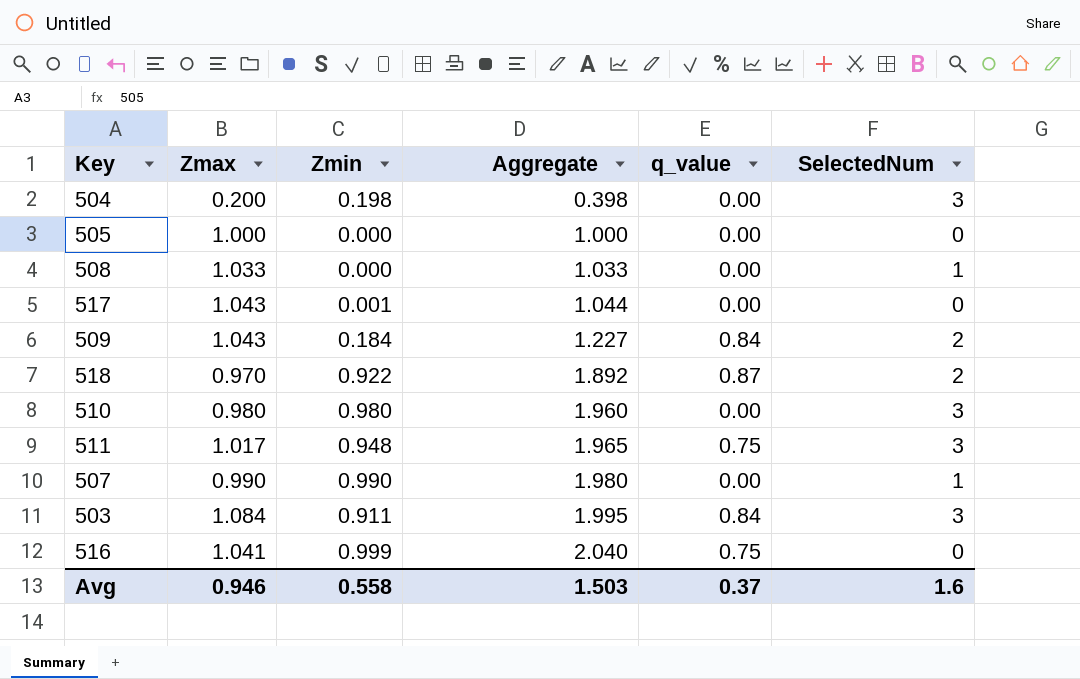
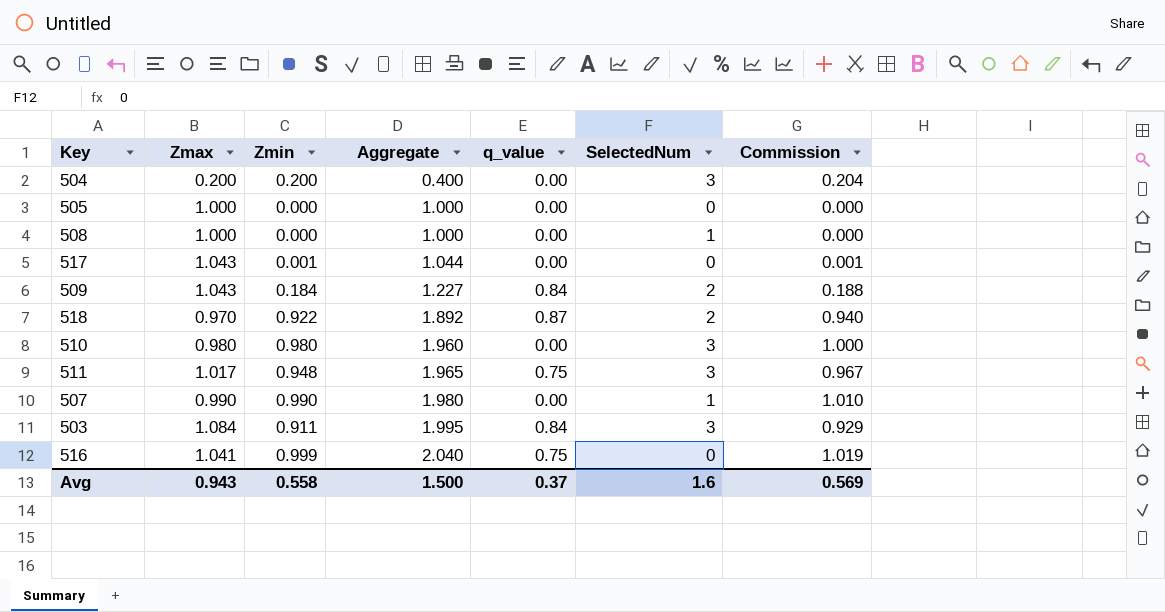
column Commission | formula: none -> [Zmin] * 1.02
504 | Zmin: 0.198 -> 0.200
504 | Aggregate: 0.398 -> 0.400
508 | Zmax: 1.033 -> 1.000
508 | Aggregate: 1.033 -> 1.000
Avg | Zmax: 0.946 -> 0.943
Avg | Aggregate: 1.503 -> 1.500

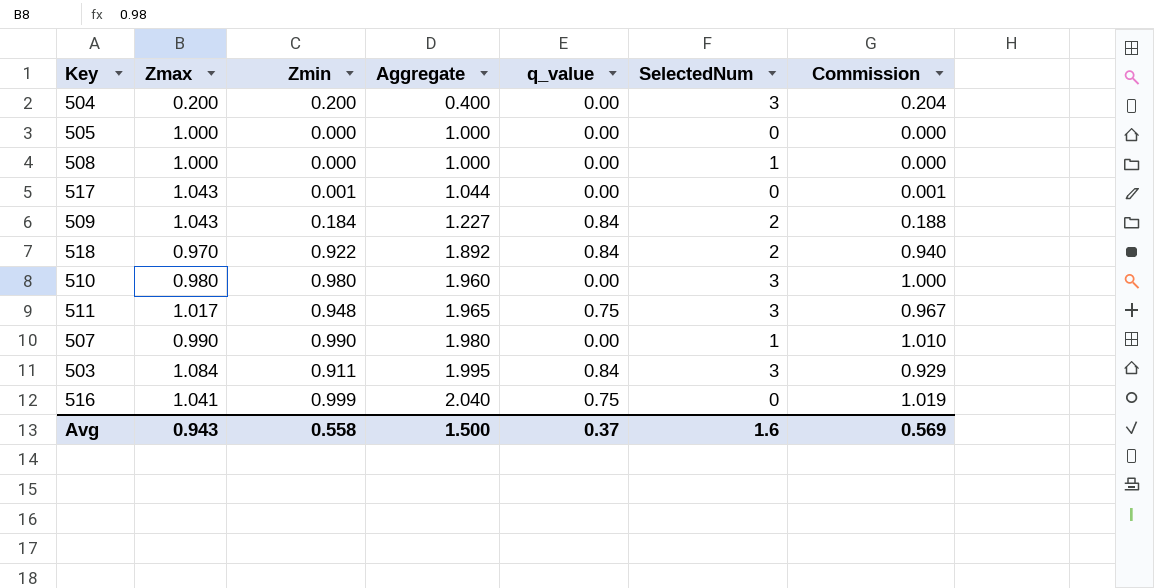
518 | q_value: 0.87 -> 0.84

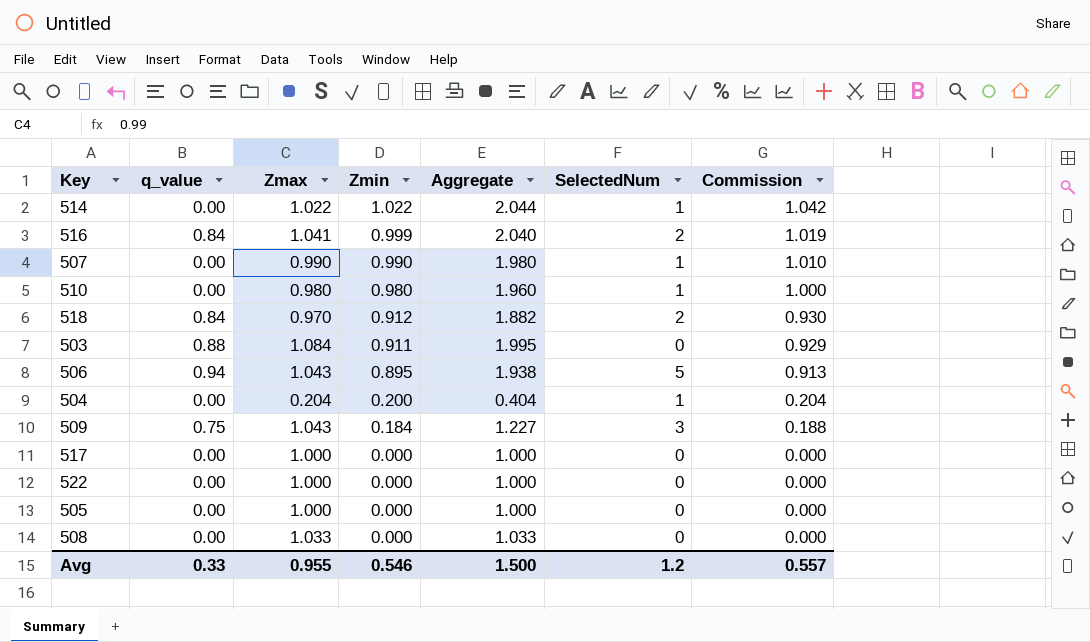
row order: Aggregate ascending -> Zmin descending
column q_value | position: 5 -> 2
row 511: 1.017 | 0.948 | 1.965 | 0.75 | 3 | 0.967 -> none
row 514: none -> 0.00 | 1.022 | 1.022 | 2.044 | 1 | 1.042
516 | q_value: 0.75 -> 0.84
516 | SelectedNum: 0 -> 2
510 | SelectedNum: 3 -> 1
518 | Zmin: 0.922 -> 0.912
518 | Aggregate: 1.892 -> 1.882
518 | Commission: 0.940 -> 0.930
503 | q_value: 0.84 -> 0.88
503 | SelectedNum: 3 -> 0
row 506: none -> 0.94 | 1.043 | 0.895 | 1.938 | 5 | 0.913
504 | Zmax: 0.200 -> 0.204
504 | Aggregate: 0.400 -> 0.404
504 | SelectedNum: 3 -> 1
509 | q_value: 0.84 -> 0.75
509 | SelectedNum: 2 -> 3
517 | Zmax: 1.043 -> 1.000
517 | Zmin: 0.001 -> 0.000
517 | Aggregate: 1.044 -> 1.000
517 | Commission: 0.001 -> 0.000
row 522: none -> 0.00 | 1.000 | 0.000 | 1.000 | 0 | 0.000
508 | Zmax: 1.000 -> 1.033
508 | Aggregate: 1.000 -> 1.033
508 | SelectedNum: 1 -> 0
Avg | q_value: 0.37 -> 0.33
Avg | Zmax: 0.943 -> 0.955
Avg | Zmin: 0.558 -> 0.546
Avg | SelectedNum: 1.6 -> 1.2
Avg | Commission: 0.569 -> 0.557

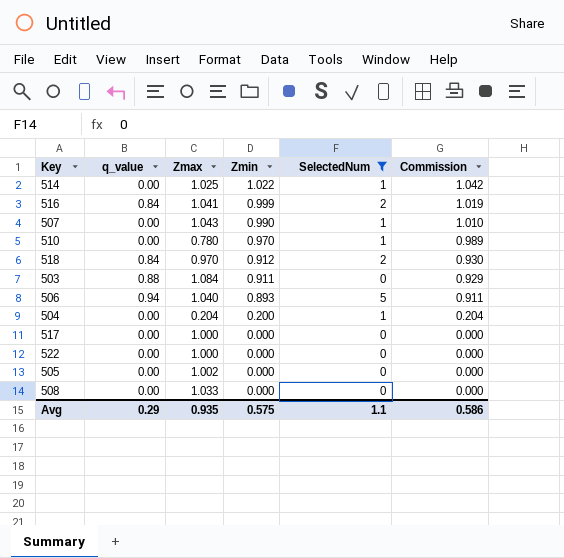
filter: none -> SelectedNum != 3
column Aggregate | formula: [Zmax] + [Zmin] -> none
514 | Zmax: 1.022 -> 1.025
507 | Zmax: 0.990 -> 1.043
510 | Zmax: 0.980 -> 0.780
510 | Zmin: 0.980 -> 0.970
510 | Commission: 1.000 -> 0.989
506 | Zmax: 1.043 -> 1.040
506 | Zmin: 0.895 -> 0.893
506 | Commission: 0.913 -> 0.911
505 | Zmax: 1.000 -> 1.002
Avg | q_value: 0.33 -> 0.29
Avg | Zmax: 0.955 -> 0.935
Avg | Zmin: 0.546 -> 0.575
Avg | SelectedNum: 1.2 -> 1.1
Avg | Commission: 0.557 -> 0.586

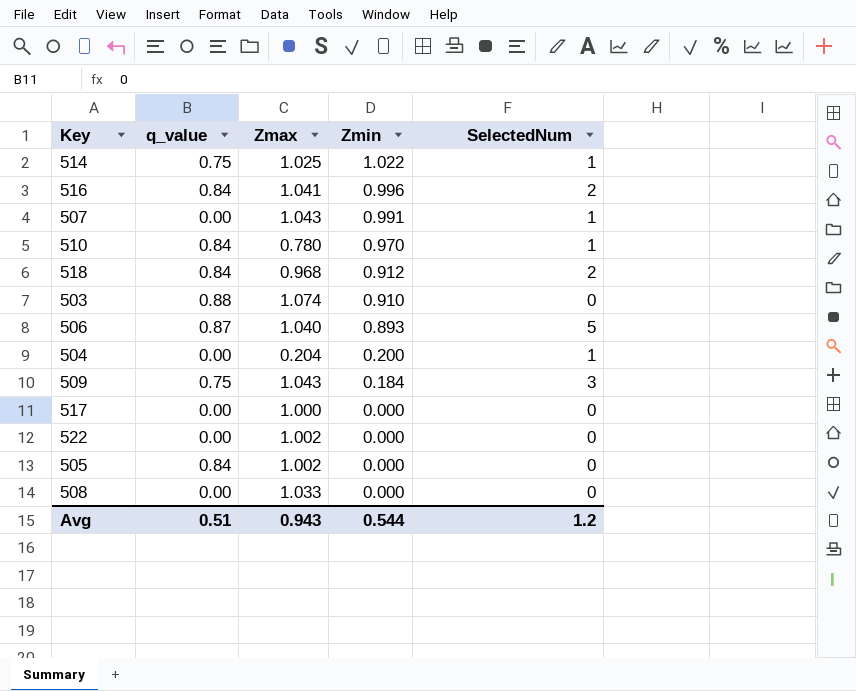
filter: SelectedNum != 3 -> none
column Commission | formula: [Zmin] * 1.02 -> none
514 | q_value: 0.00 -> 0.75
516 | Zmin: 0.999 -> 0.996
507 | Zmin: 0.990 -> 0.991
510 | q_value: 0.00 -> 0.84
518 | Zmax: 0.970 -> 0.968
503 | Zmax: 1.084 -> 1.074
503 | Zmin: 0.911 -> 0.910
506 | q_value: 0.94 -> 0.87
522 | Zmax: 1.000 -> 1.002
505 | q_value: 0.00 -> 0.84
Avg | q_value: 0.29 -> 0.51
Avg | Zmax: 0.935 -> 0.943
Avg | Zmin: 0.575 -> 0.544
Avg | SelectedNum: 1.1 -> 1.2

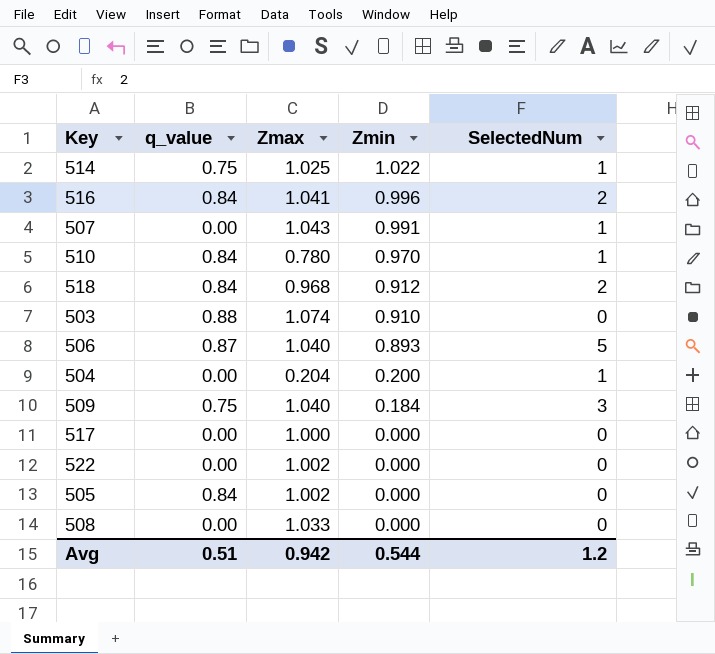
509 | Zmax: 1.043 -> 1.040
Avg | Zmax: 0.943 -> 0.942

